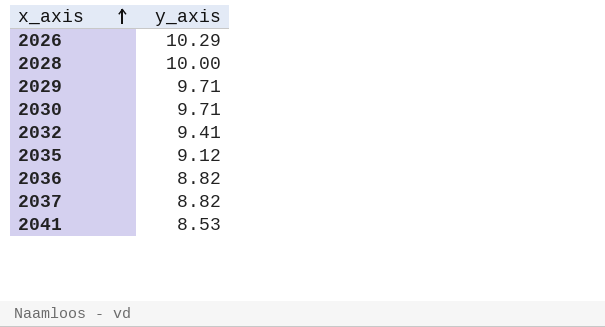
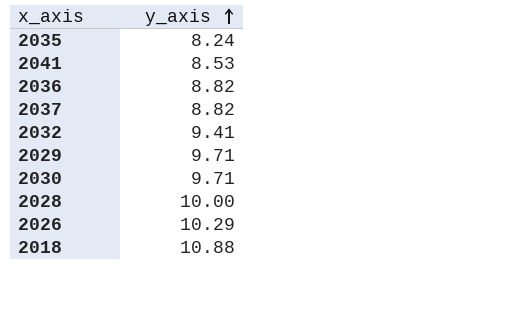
row order: x_axis ascending -> y_axis ascending
2035 | y_axis: 9.12 -> 8.24
row 2018: none -> 10.88

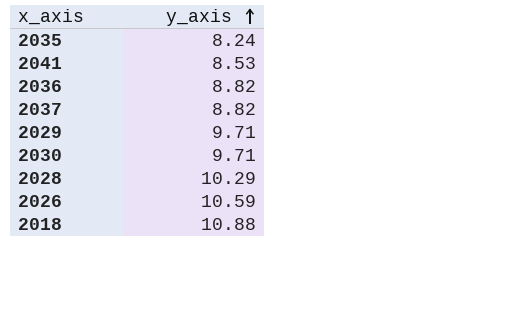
row 2032: 9.41 -> none
2028 | y_axis: 10.00 -> 10.29
2026 | y_axis: 10.29 -> 10.59

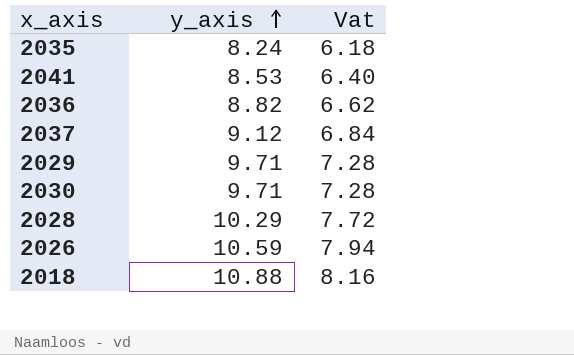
column Vat | formula: none -> [y_axis] * 0.75
2037 | y_axis: 8.82 -> 9.12

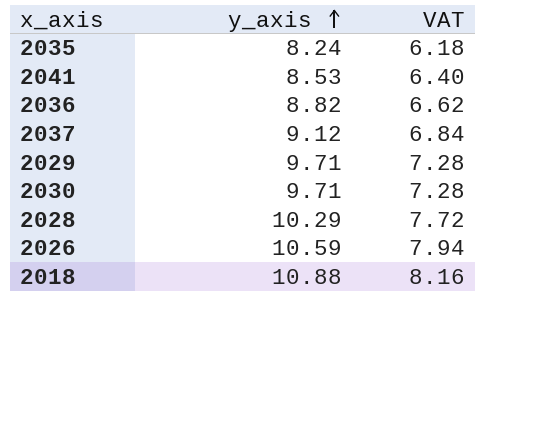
column name: Vat -> VAT

